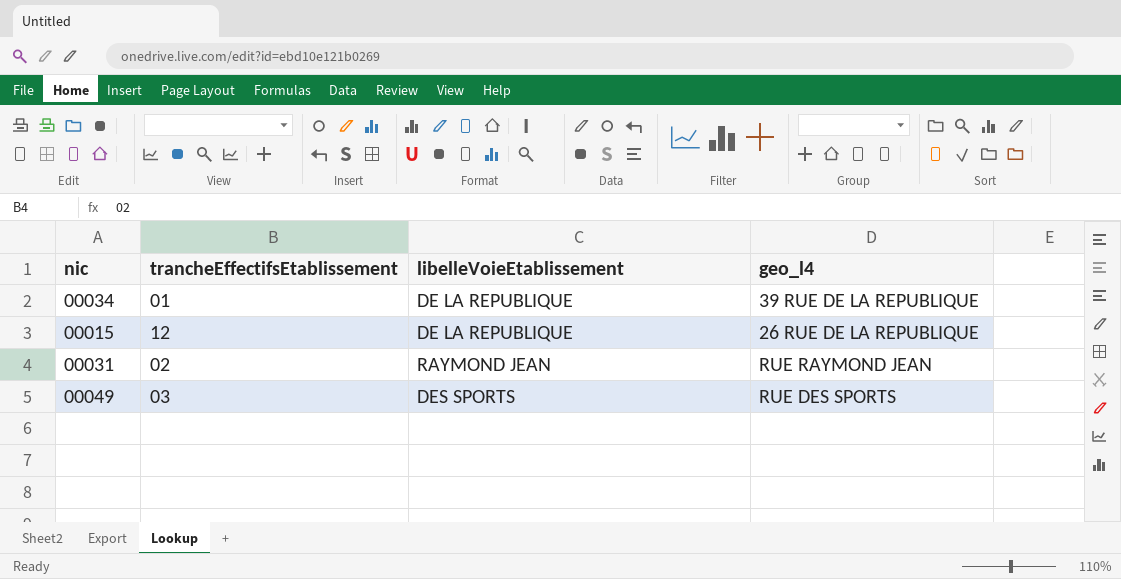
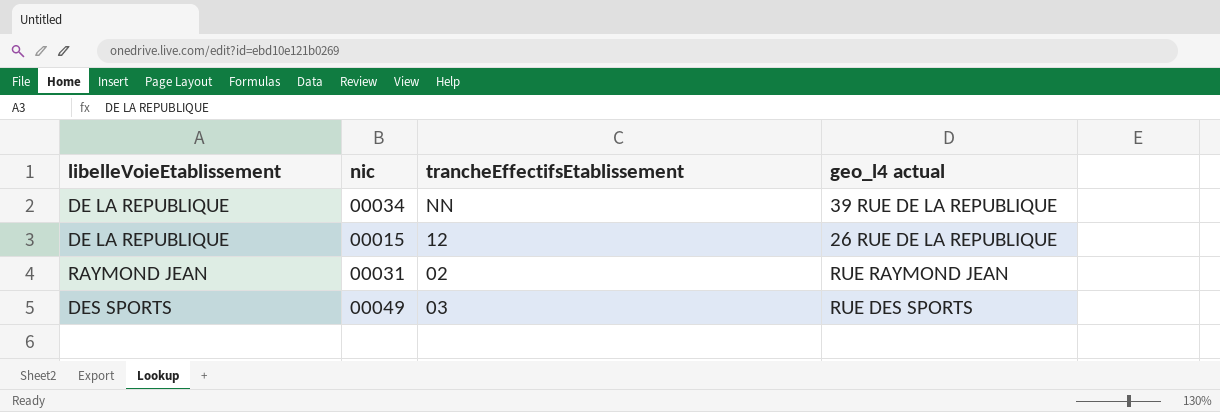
column libelleVoieEtablissement | position: 3 -> 1
column name: geo_l4 -> geo_l4 actual
00034 | trancheEffectifsEtablissement: 01 -> NN

